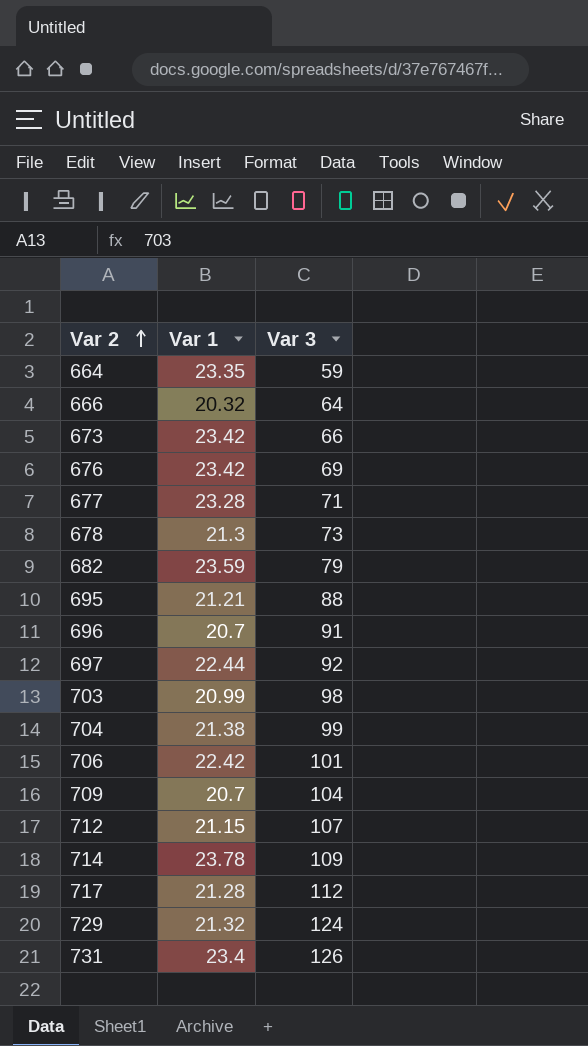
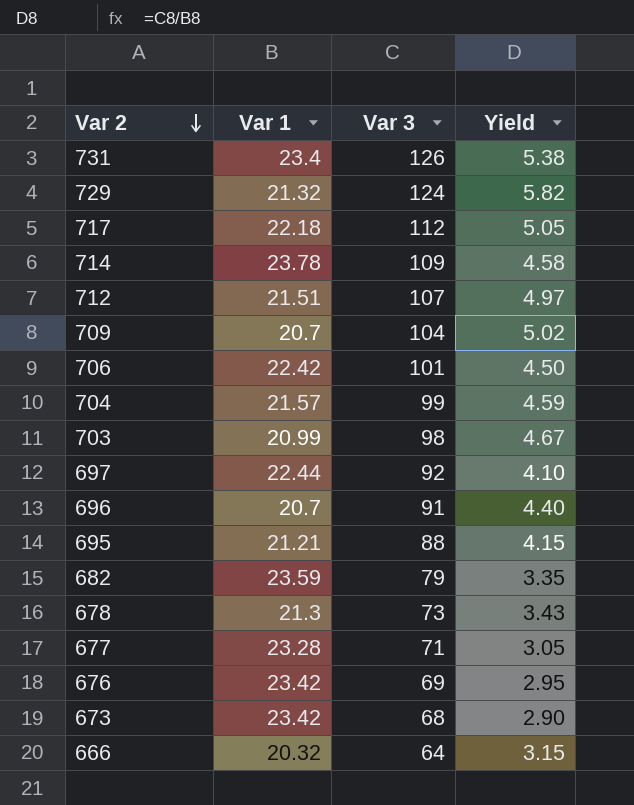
row order: Var 2 ascending -> Var 2 descending
column Yield | formula: none -> [Var 3] / [Var 1]
row 664: 23.35 | 59 -> none
717 | Var 1: 21.28 -> 22.18
712 | Var 1: 21.15 -> 21.51
704 | Var 1: 21.38 -> 21.57
673 | Var 3: 66 -> 68

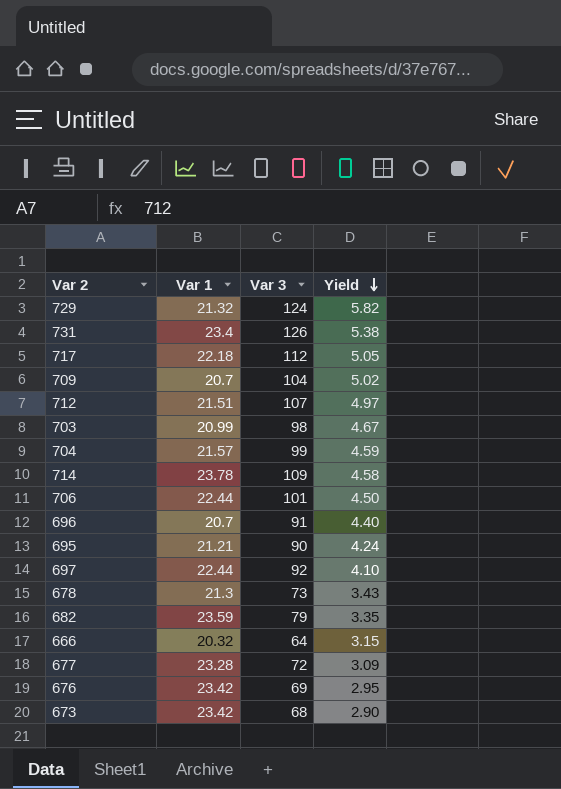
row order: Var 2 descending -> Yield descending
706 | Var 1: 22.42 -> 22.44
695 | Var 3: 88 -> 90
695 | Yield: 4.15 -> 4.24
677 | Var 3: 71 -> 72
677 | Yield: 3.05 -> 3.09

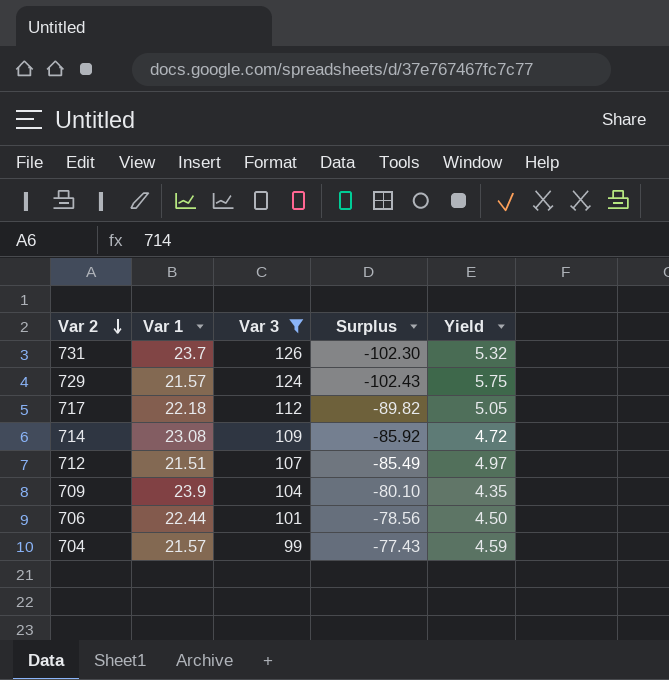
filter: none -> Var 3 >= 99
row order: Yield descending -> Var 2 descending
column Surplus | formula: none -> [Var 1] - [Var 3]
731 | Var 1: 23.4 -> 23.7
731 | Yield: 5.38 -> 5.32
729 | Var 1: 21.32 -> 21.57
729 | Yield: 5.82 -> 5.75
714 | Var 1: 23.78 -> 23.08
714 | Yield: 4.58 -> 4.72
709 | Var 1: 20.7 -> 23.9
709 | Yield: 5.02 -> 4.35

